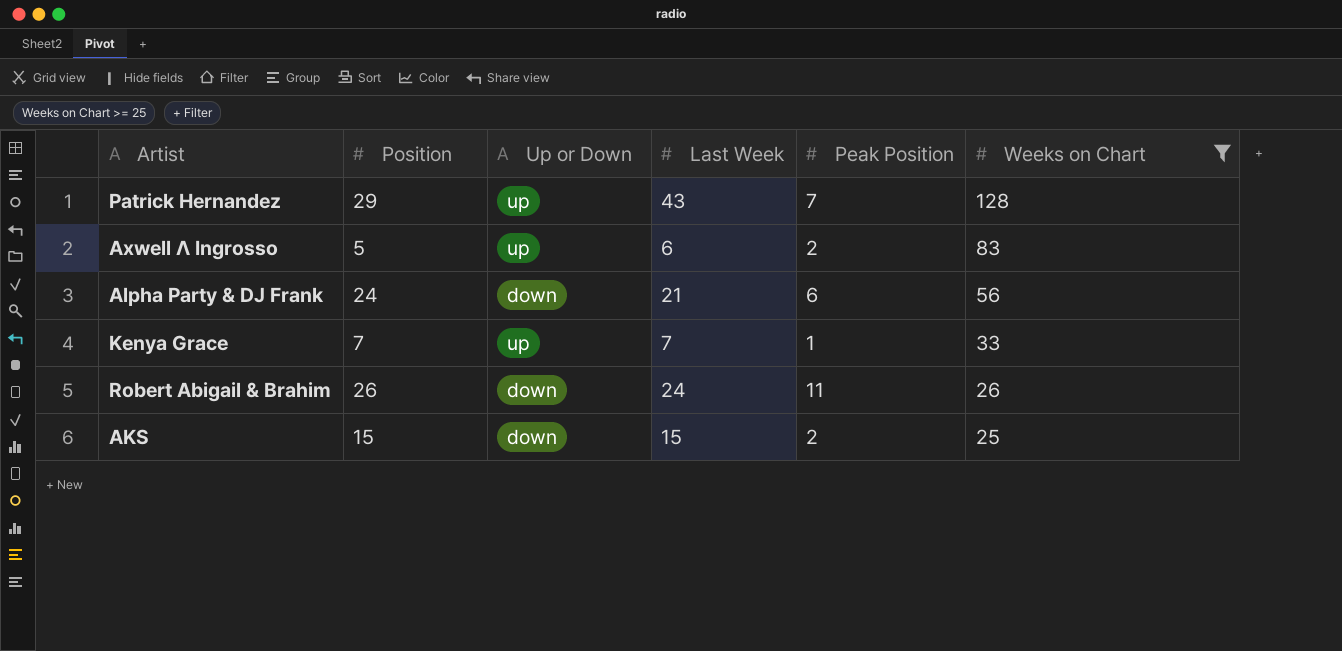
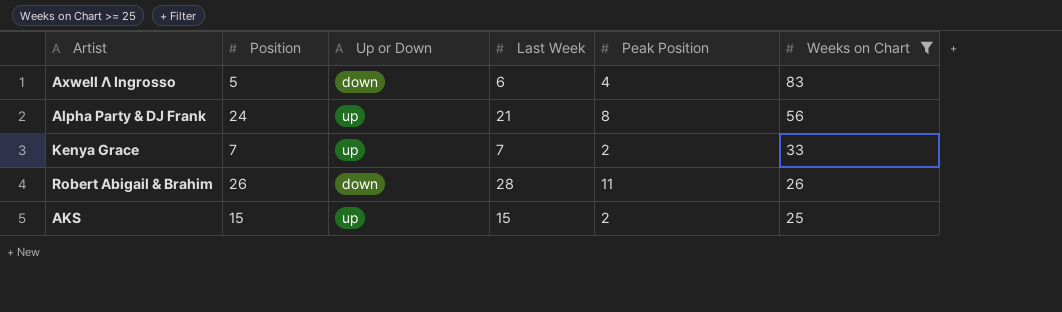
row Patrick Hernandez: 29 | up | 43 | 7 | 128 -> none
Axwell Λ Ingrosso | Up or Down: up -> down
Axwell Λ Ingrosso | Peak Position: 2 -> 4
Alpha Party & DJ Frank | Up or Down: down -> up
Alpha Party & DJ Frank | Peak Position: 6 -> 8
Kenya Grace | Peak Position: 1 -> 2
Robert Abigail & Brahim | Last Week: 24 -> 28
AKS | Up or Down: down -> up

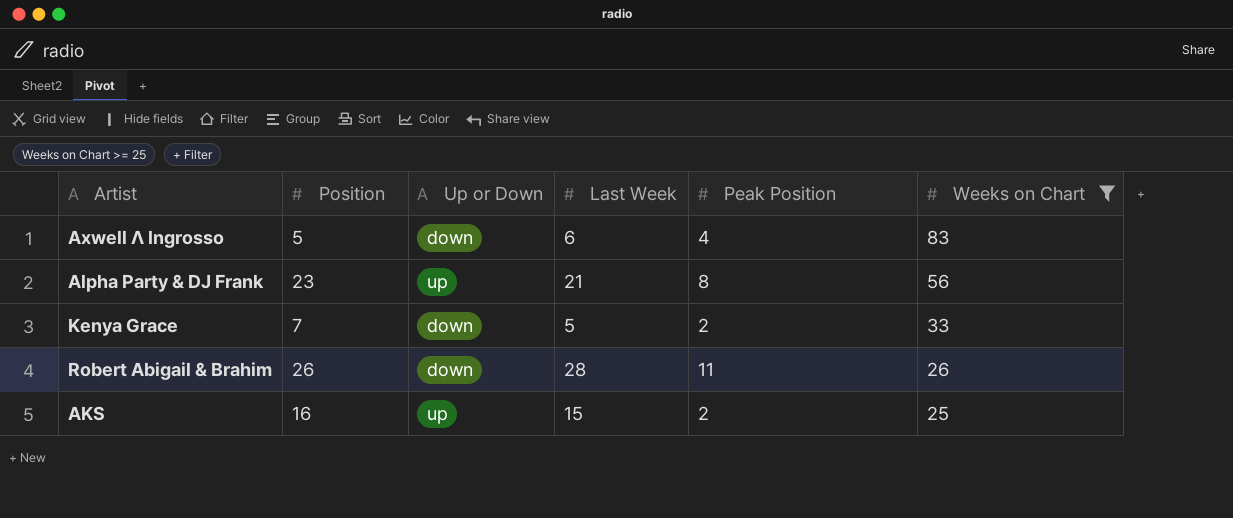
Alpha Party & DJ Frank | Position: 24 -> 23
Kenya Grace | Up or Down: up -> down
Kenya Grace | Last Week: 7 -> 5
AKS | Position: 15 -> 16

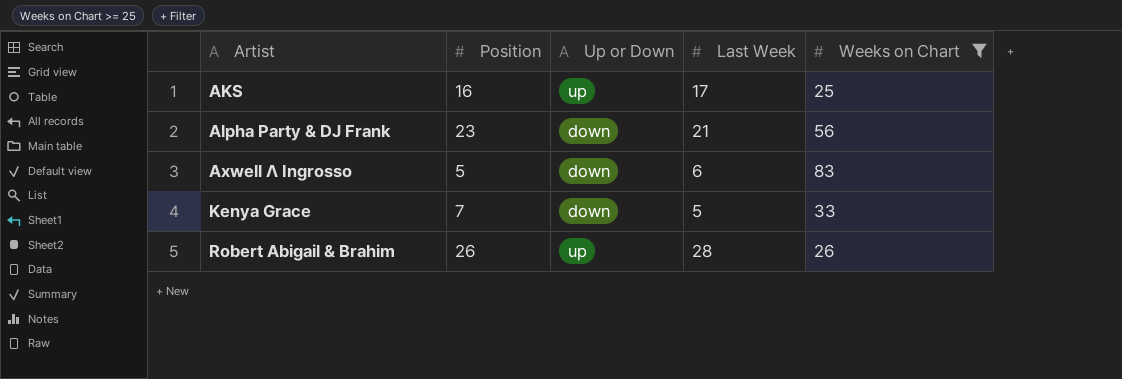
row order: Weeks on Chart descending -> Artist ascending
column Peak Position | position: 5 -> none
AKS | Last Week: 15 -> 17
Alpha Party & DJ Frank | Up or Down: up -> down
Robert Abigail & Brahim | Up or Down: down -> up

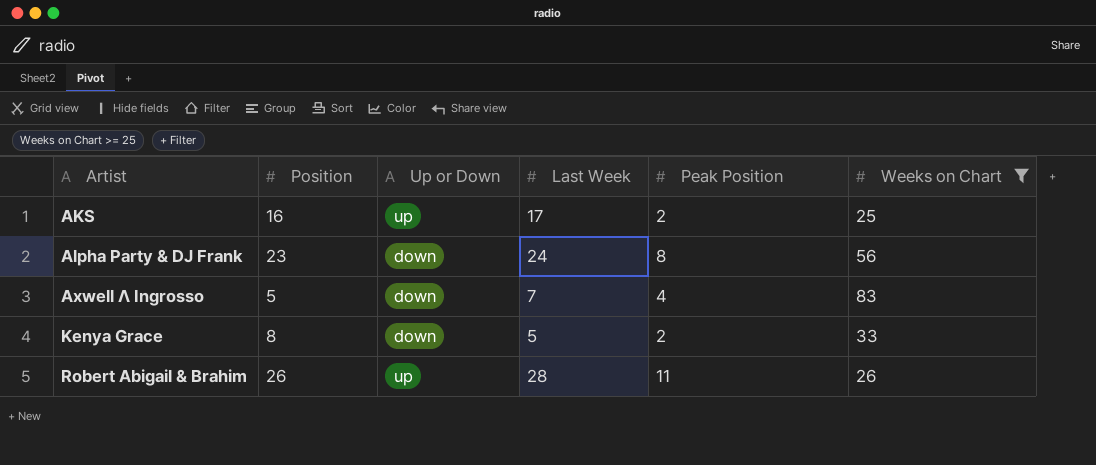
column Peak Position | position: none -> 5
Alpha Party & DJ Frank | Last Week: 21 -> 24
Axwell Λ Ingrosso | Last Week: 6 -> 7
Kenya Grace | Position: 7 -> 8

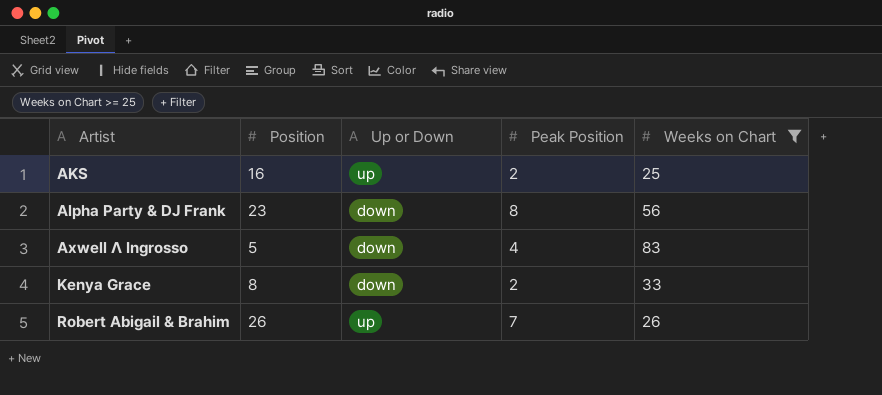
column Last Week | position: 4 -> none
Robert Abigail & Brahim | Peak Position: 11 -> 7

